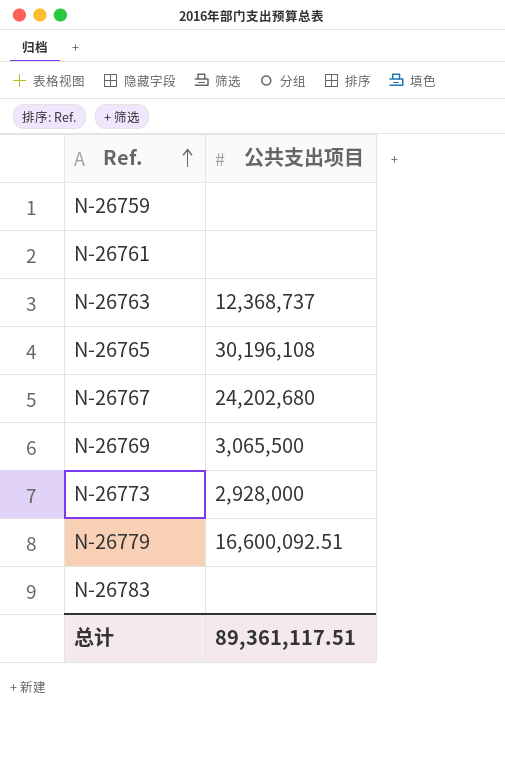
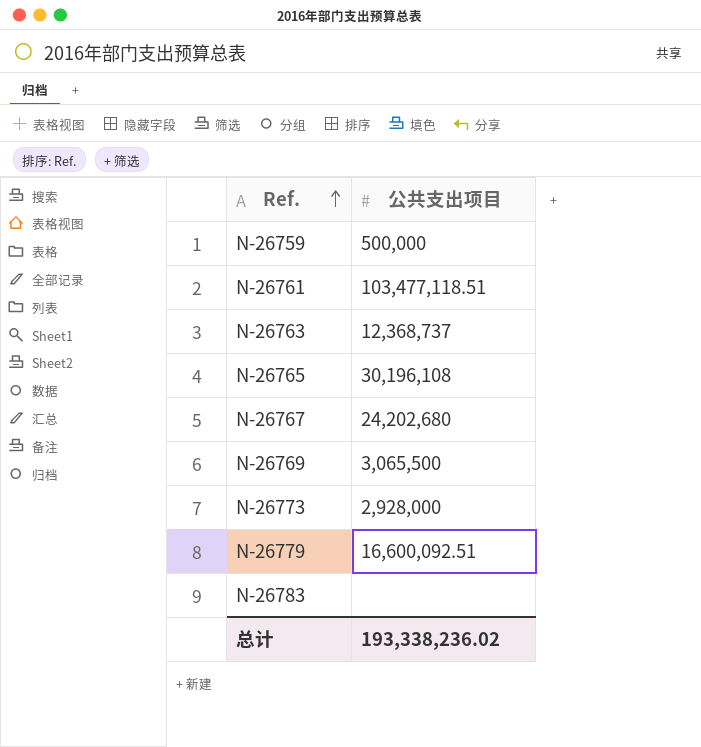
N-26759 | 公共支出项目: none -> 500,000
N-26761 | 公共支出项目: none -> 103,477,118.51
总计 | 公共支出项目: 89,361,117.51 -> 193,338,236.02

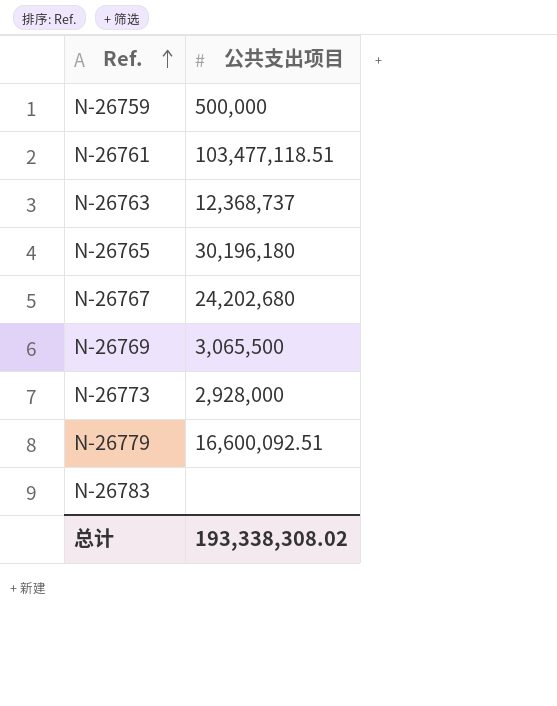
N-26765 | 公共支出项目: 30,196,108 -> 30,196,180
总计 | 公共支出项目: 193,338,236.02 -> 193,338,308.02

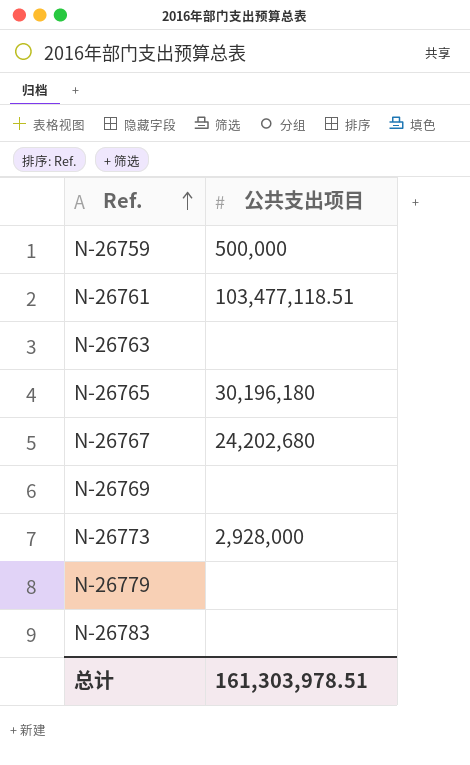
N-26763 | 公共支出项目: 12,368,737 -> none
N-26769 | 公共支出项目: 3,065,500 -> none
N-26779 | 公共支出项目: 16,600,092.51 -> none
总计 | 公共支出项目: 193,338,308.02 -> 161,303,978.51

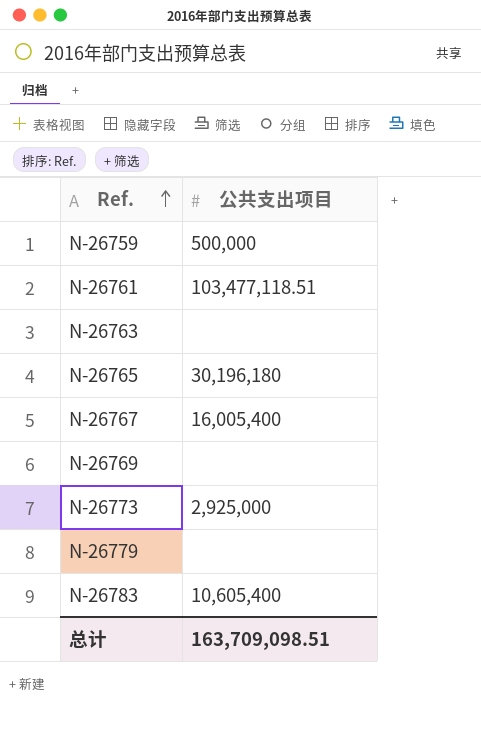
N-26767 | 公共支出项目: 24,202,680 -> 16,005,400
N-26773 | 公共支出项目: 2,928,000 -> 2,925,000
N-26783 | 公共支出项目: none -> 10,605,400
总计 | 公共支出项目: 161,303,978.51 -> 163,709,098.51

